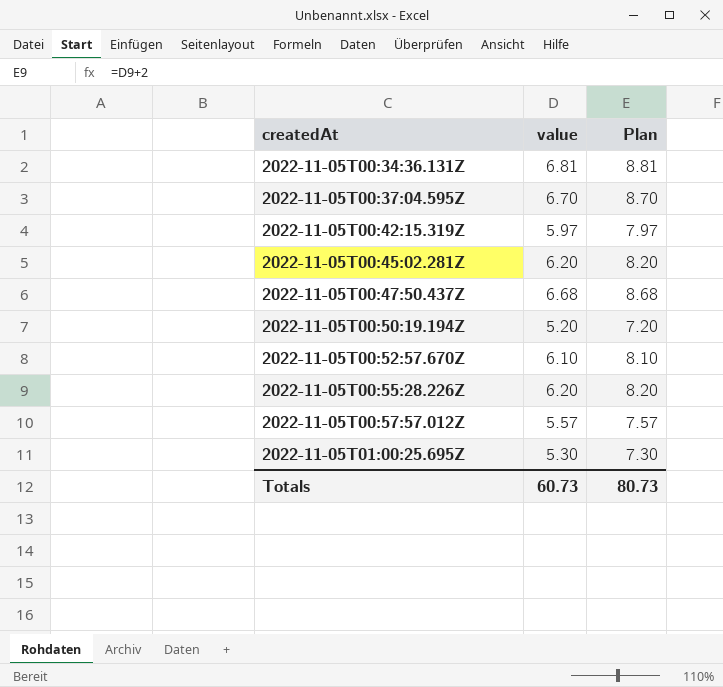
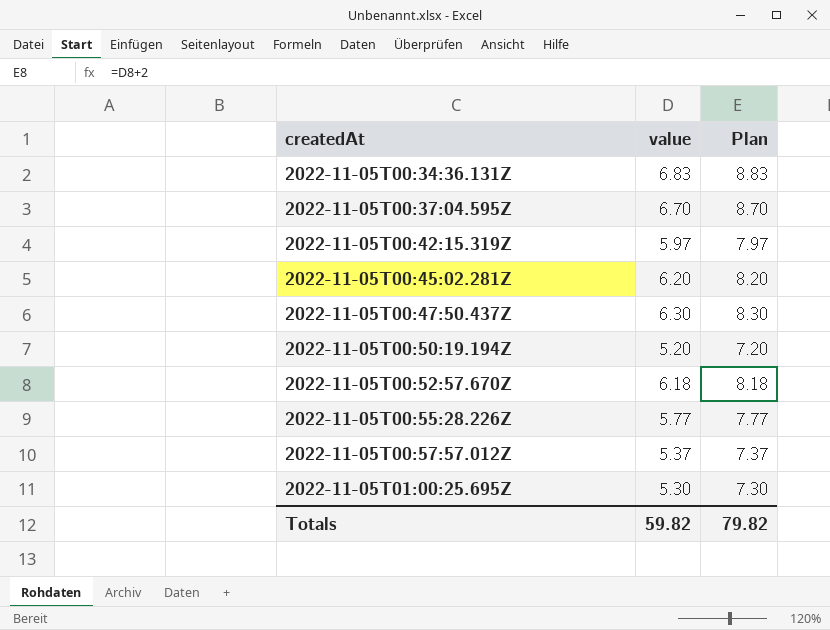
2022-11-05T00:34:36.131Z | value: 6.81 -> 6.83
2022-11-05T00:34:36.131Z | Plan: 8.81 -> 8.83
2022-11-05T00:47:50.437Z | value: 6.68 -> 6.30
2022-11-05T00:47:50.437Z | Plan: 8.68 -> 8.30
2022-11-05T00:52:57.670Z | value: 6.10 -> 6.18
2022-11-05T00:52:57.670Z | Plan: 8.10 -> 8.18
2022-11-05T00:55:28.226Z | value: 6.20 -> 5.77
2022-11-05T00:55:28.226Z | Plan: 8.20 -> 7.77
2022-11-05T00:57:57.012Z | value: 5.57 -> 5.37
2022-11-05T00:57:57.012Z | Plan: 7.57 -> 7.37
Totals | value: 60.73 -> 59.82
Totals | Plan: 80.73 -> 79.82

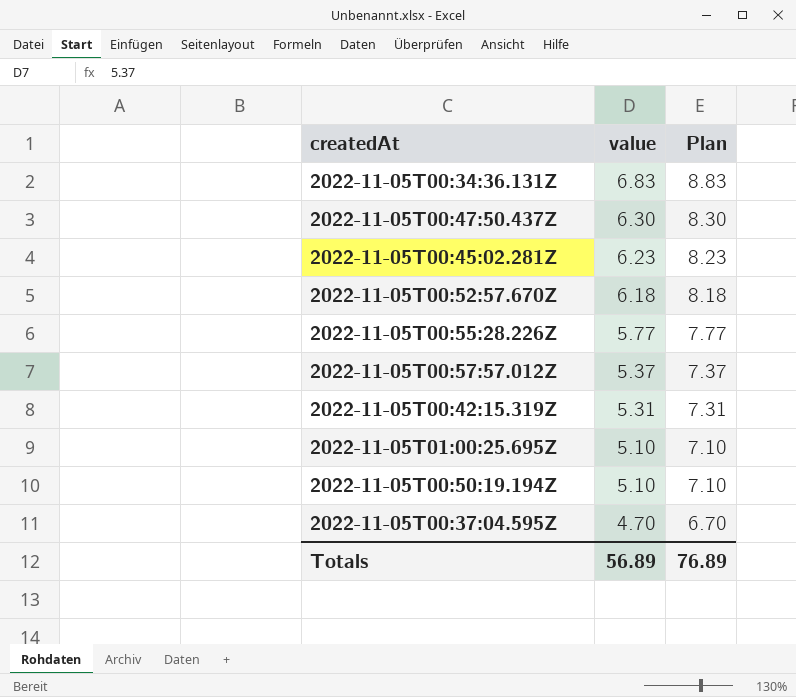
row order: createdAt ascending -> value descending
2022-11-05T00:45:02.281Z | value: 6.20 -> 6.23
2022-11-05T00:45:02.281Z | Plan: 8.20 -> 8.23
2022-11-05T00:42:15.319Z | value: 5.97 -> 5.31
2022-11-05T00:42:15.319Z | Plan: 7.97 -> 7.31
2022-11-05T01:00:25.695Z | value: 5.30 -> 5.10
2022-11-05T01:00:25.695Z | Plan: 7.30 -> 7.10
2022-11-05T00:50:19.194Z | value: 5.20 -> 5.10
2022-11-05T00:50:19.194Z | Plan: 7.20 -> 7.10
2022-11-05T00:37:04.595Z | value: 6.70 -> 4.70
2022-11-05T00:37:04.595Z | Plan: 8.70 -> 6.70
Totals | value: 59.82 -> 56.89
Totals | Plan: 79.82 -> 76.89

